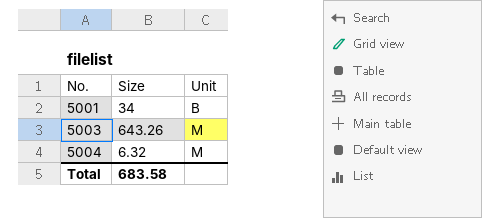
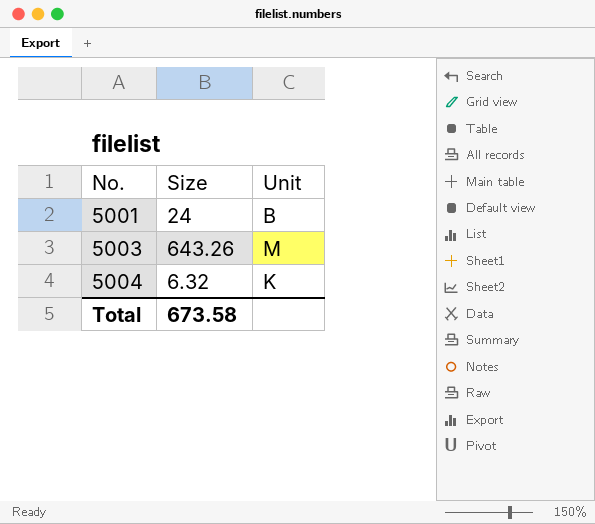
5001 | Size: 34 -> 24
5004 | Unit: M -> K
Total | Size: 683.58 -> 673.58

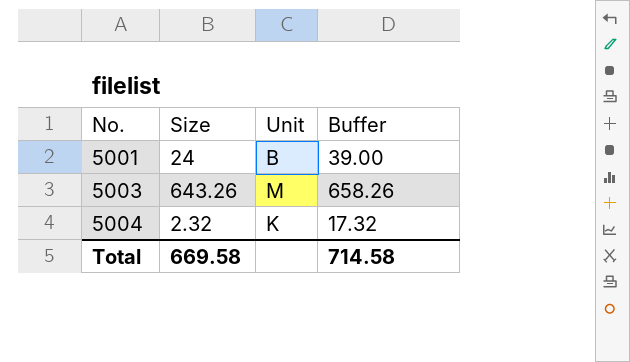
column Buffer | formula: none -> [Size] + 15
5004 | Size: 6.32 -> 2.32
Total | Size: 673.58 -> 669.58

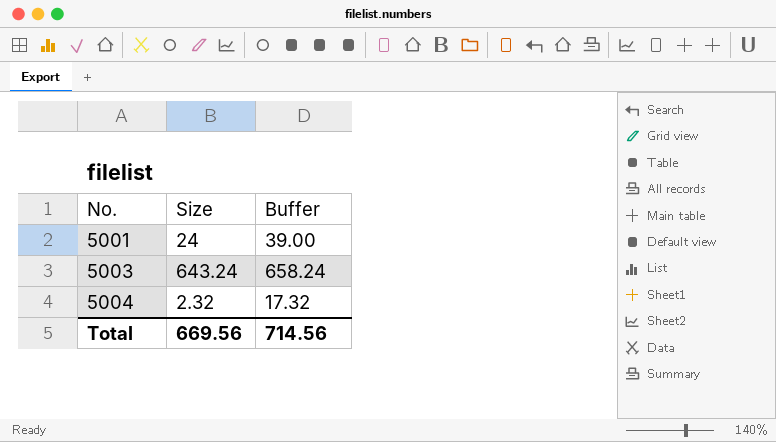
column Unit | position: 3 -> none
5003 | Size: 643.26 -> 643.24
5003 | Buffer: 658.26 -> 658.24
Total | Size: 669.58 -> 669.56
Total | Buffer: 714.58 -> 714.56

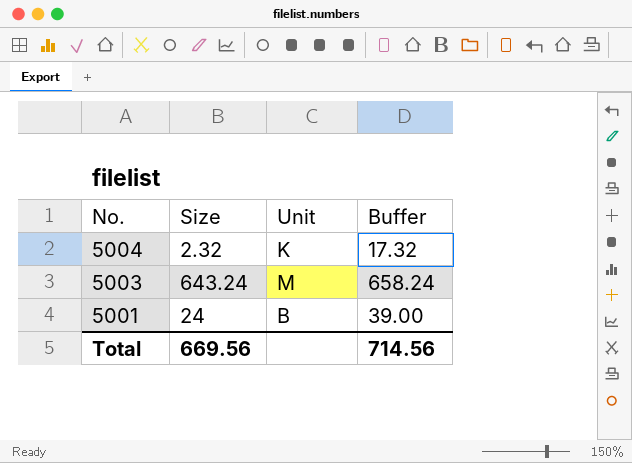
row order: No. ascending -> No. descending
column Unit | position: none -> 3

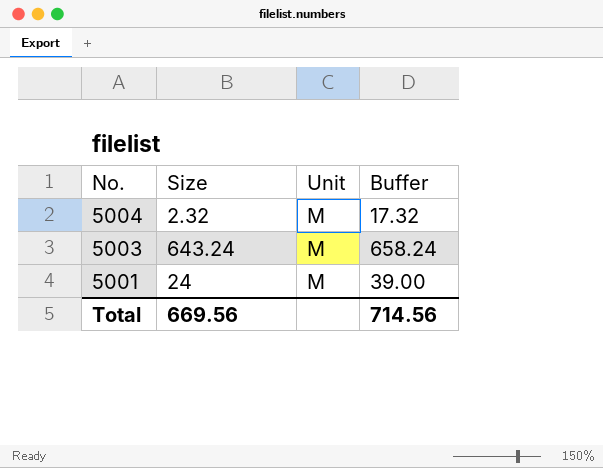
5004 | Unit: K -> M
5001 | Unit: B -> M

